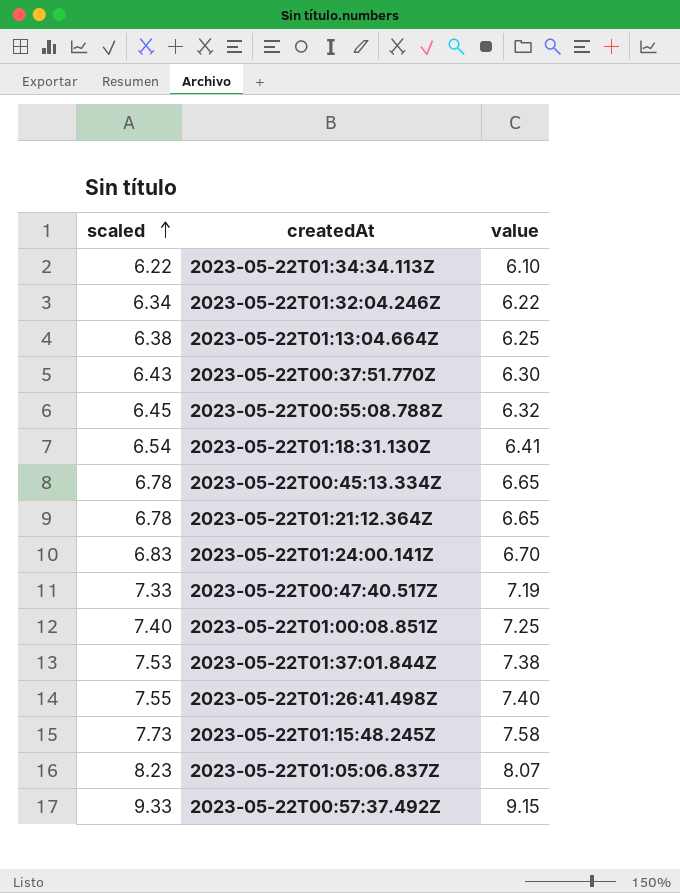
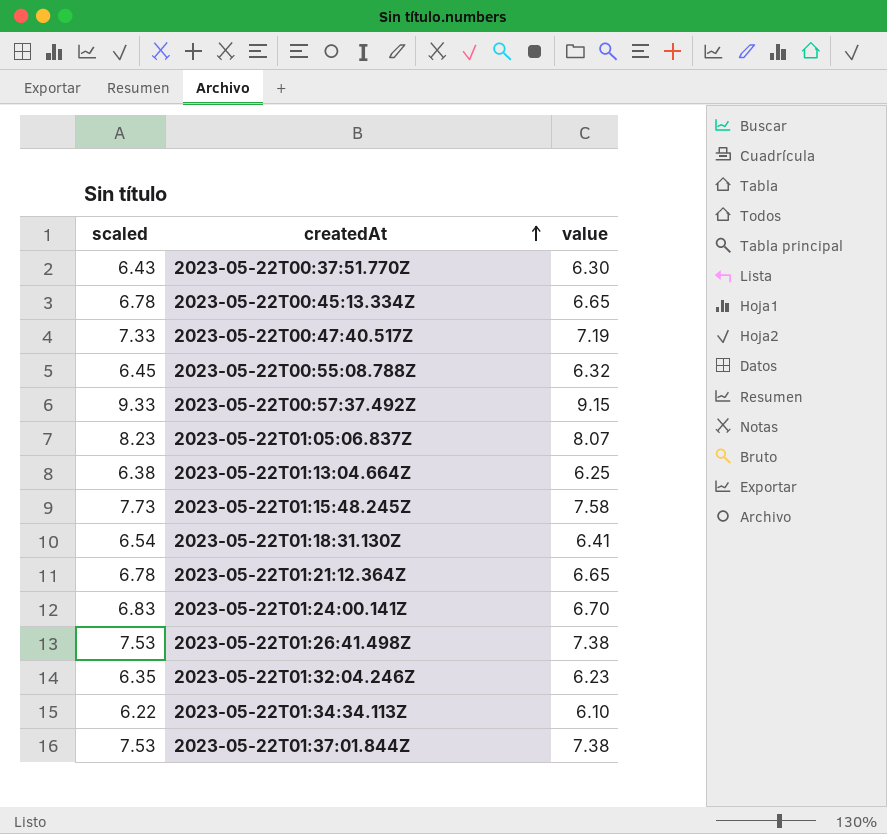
row order: scaled ascending -> createdAt ascending
row 2023-05-22T01:00:08.851Z: 7.40 | 7.25 -> none
2023-05-22T01:26:41.498Z | scaled: 7.55 -> 7.53
2023-05-22T01:26:41.498Z | value: 7.40 -> 7.38
2023-05-22T01:32:04.246Z | scaled: 6.34 -> 6.35
2023-05-22T01:32:04.246Z | value: 6.22 -> 6.23

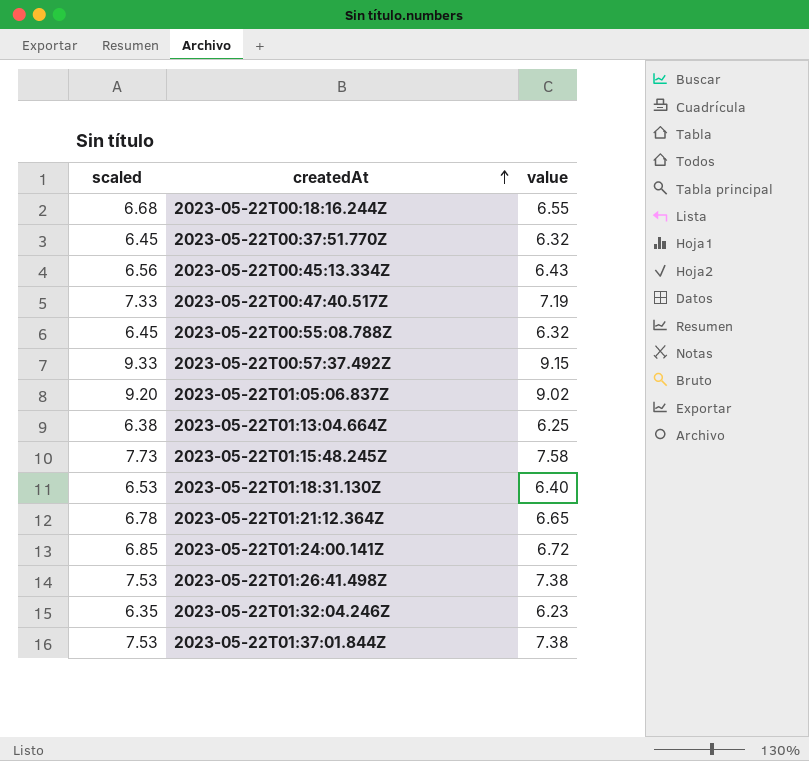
row 2023-05-22T01:34:34.113Z: 6.22 | 6.10 -> none
row 2023-05-22T00:18:16.244Z: none -> 6.68 | 6.55
2023-05-22T00:37:51.770Z | scaled: 6.43 -> 6.45
2023-05-22T00:37:51.770Z | value: 6.30 -> 6.32
2023-05-22T00:45:13.334Z | scaled: 6.78 -> 6.56
2023-05-22T00:45:13.334Z | value: 6.65 -> 6.43
2023-05-22T01:05:06.837Z | scaled: 8.23 -> 9.20
2023-05-22T01:05:06.837Z | value: 8.07 -> 9.02
2023-05-22T01:18:31.130Z | scaled: 6.54 -> 6.53
2023-05-22T01:18:31.130Z | value: 6.41 -> 6.40
2023-05-22T01:24:00.141Z | scaled: 6.83 -> 6.85
2023-05-22T01:24:00.141Z | value: 6.70 -> 6.72

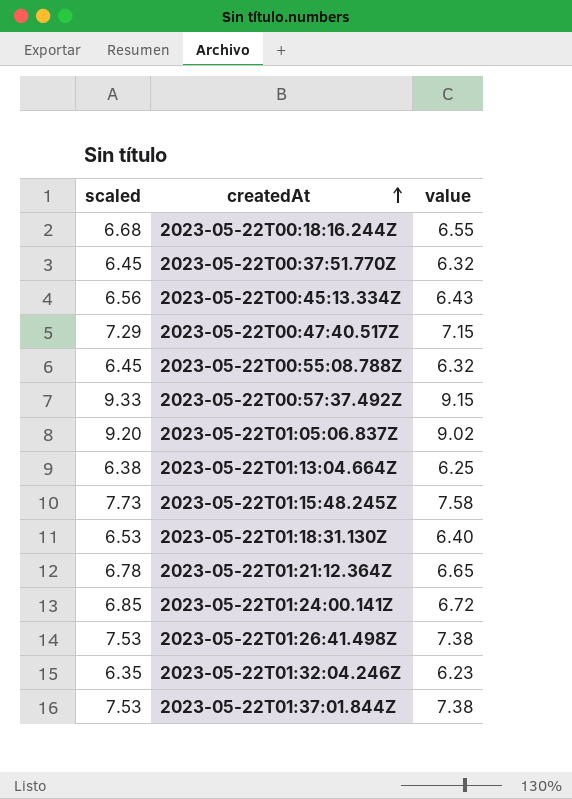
2023-05-22T00:47:40.517Z | scaled: 7.33 -> 7.29
2023-05-22T00:47:40.517Z | value: 7.19 -> 7.15

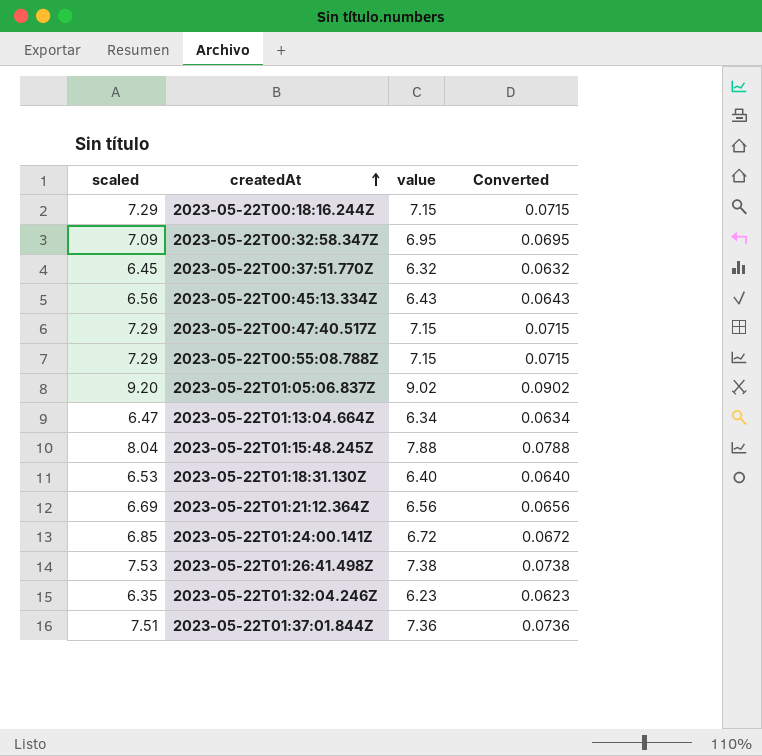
column Converted | formula: none -> [value] * 0.01
row 2023-05-22T00:57:37.492Z: 9.33 | 9.15 -> none
2023-05-22T00:18:16.244Z | scaled: 6.68 -> 7.29
2023-05-22T00:18:16.244Z | value: 6.55 -> 7.15
row 2023-05-22T00:32:58.347Z: none -> 7.09 | 6.95 | 0.0695
2023-05-22T00:55:08.788Z | scaled: 6.45 -> 7.29
2023-05-22T00:55:08.788Z | value: 6.32 -> 7.15
2023-05-22T01:13:04.664Z | scaled: 6.38 -> 6.47
2023-05-22T01:13:04.664Z | value: 6.25 -> 6.34
2023-05-22T01:15:48.245Z | scaled: 7.73 -> 8.04
2023-05-22T01:15:48.245Z | value: 7.58 -> 7.88
2023-05-22T01:21:12.364Z | scaled: 6.78 -> 6.69
2023-05-22T01:21:12.364Z | value: 6.65 -> 6.56
2023-05-22T01:37:01.844Z | scaled: 7.53 -> 7.51
2023-05-22T01:37:01.844Z | value: 7.38 -> 7.36

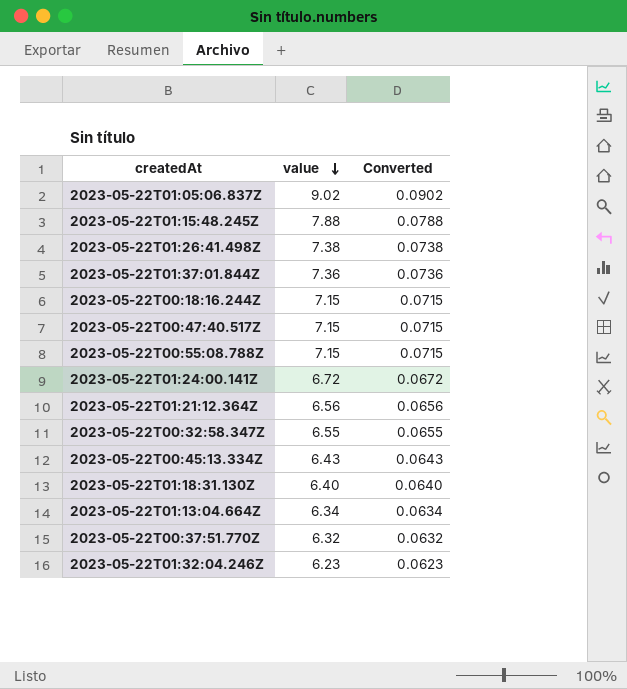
row order: createdAt ascending -> value descending
column scaled | formula: [value] * 1.02 -> none
2023-05-22T00:32:58.347Z | value: 6.95 -> 6.55
2023-05-22T00:32:58.347Z | Converted: 0.0695 -> 0.0655

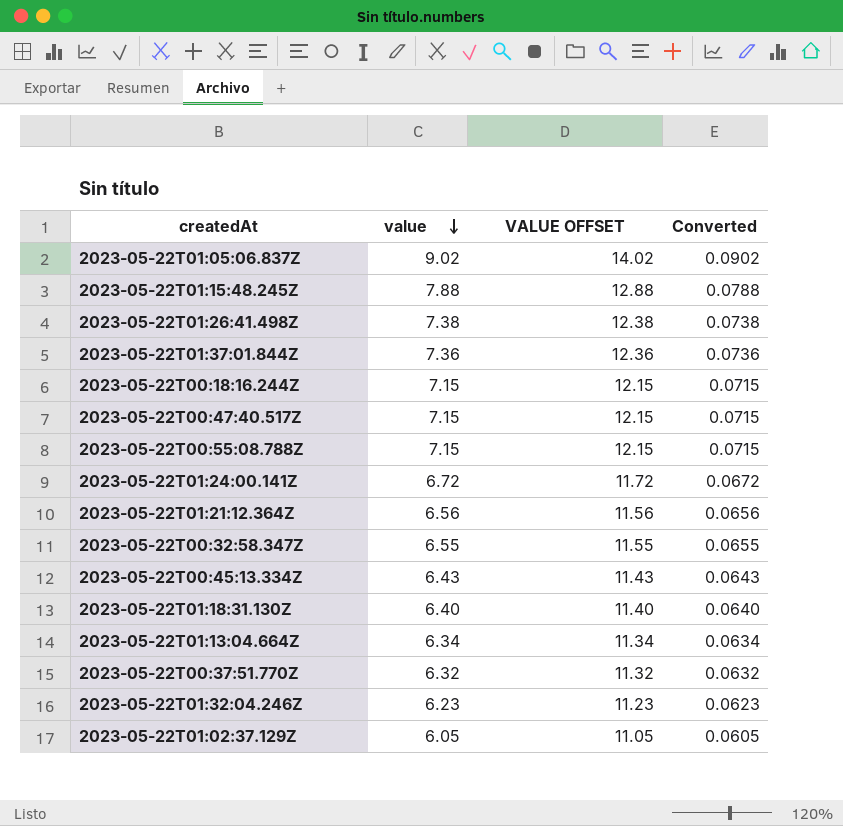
column VALUE OFFSET | formula: none -> [value] + 5
row 2023-05-22T01:02:37.129Z: none -> 6.05 | 11.05 | 0.0605

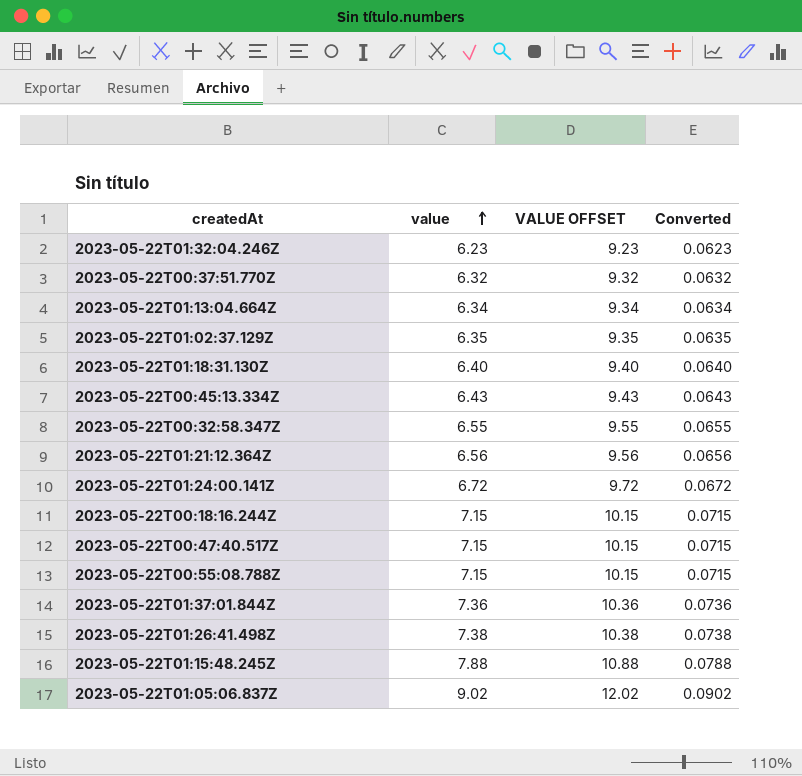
row order: value descending -> value ascending
column VALUE OFFSET | formula: [value] + 5 -> [value] + 3
2023-05-22T01:02:37.129Z | value: 6.05 -> 6.35
2023-05-22T01:02:37.129Z | Converted: 0.0605 -> 0.0635

